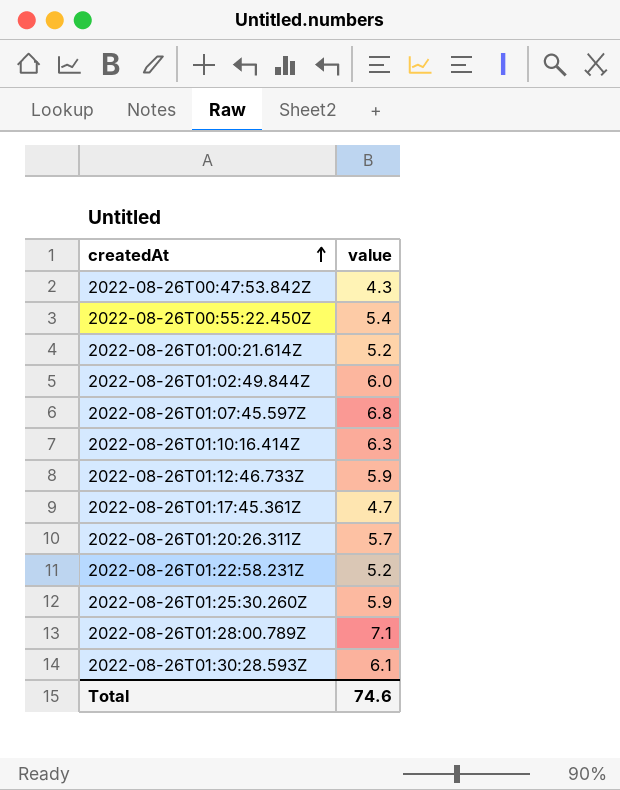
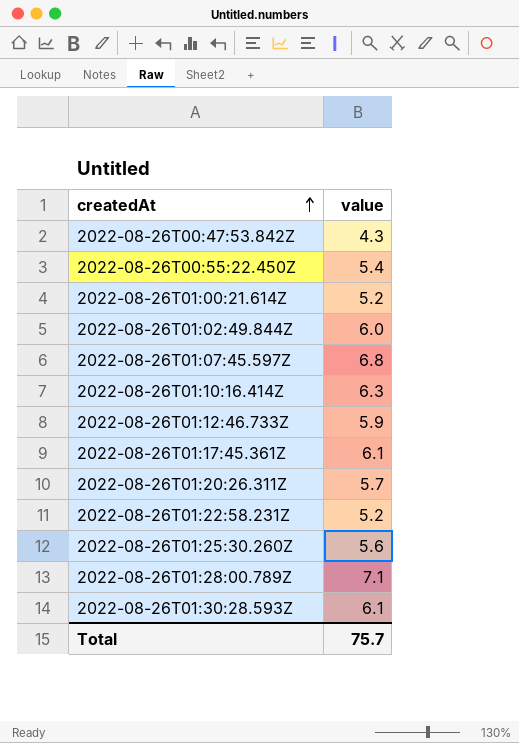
2022-08-26T01:17:45.361Z | value: 4.7 -> 6.1
2022-08-26T01:25:30.260Z | value: 5.9 -> 5.6
Total | value: 74.6 -> 75.7

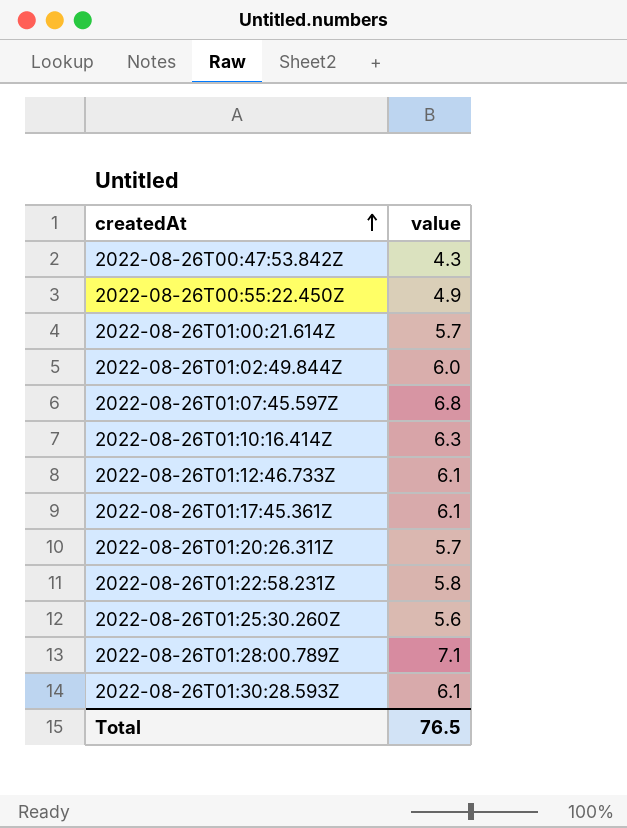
2022-08-26T00:55:22.450Z | value: 5.4 -> 4.9
2022-08-26T01:00:21.614Z | value: 5.2 -> 5.7
2022-08-26T01:12:46.733Z | value: 5.9 -> 6.1
2022-08-26T01:22:58.231Z | value: 5.2 -> 5.8
Total | value: 75.7 -> 76.5

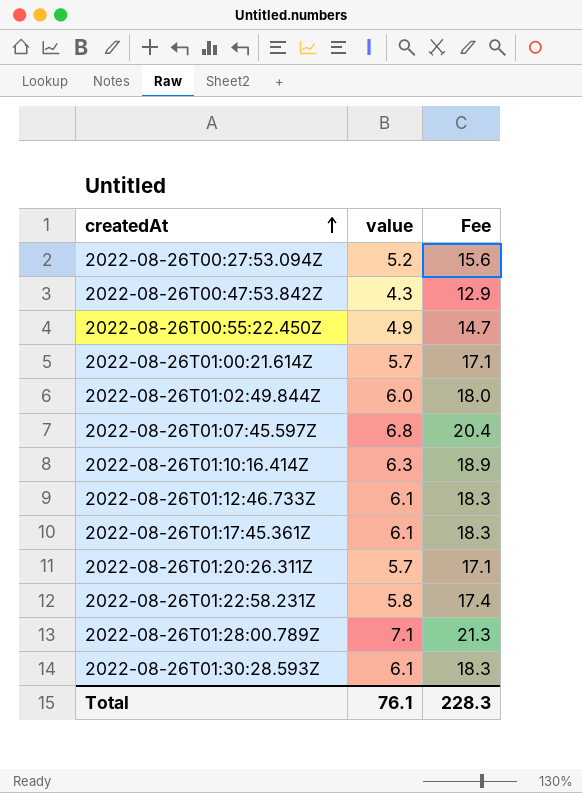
column Fee | formula: none -> [value] * 3
row 2022-08-26T01:25:30.260Z: 5.6 -> none
row 2022-08-26T00:27:53.094Z: none -> 5.2 | 15.6
Total | value: 76.5 -> 76.1

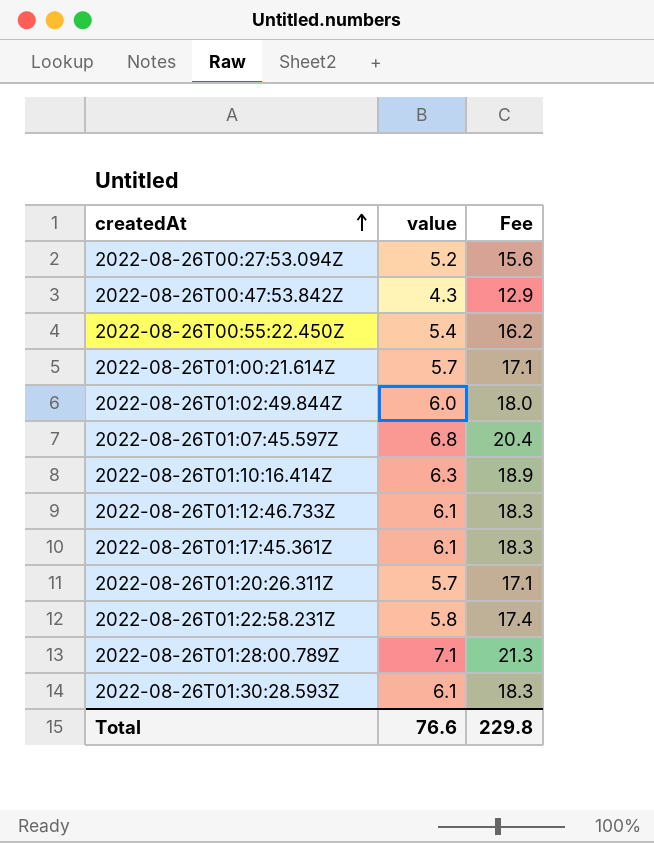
2022-08-26T00:55:22.450Z | value: 4.9 -> 5.4
2022-08-26T00:55:22.450Z | Fee: 14.7 -> 16.2
Total | value: 76.1 -> 76.6
Total | Fee: 228.3 -> 229.8

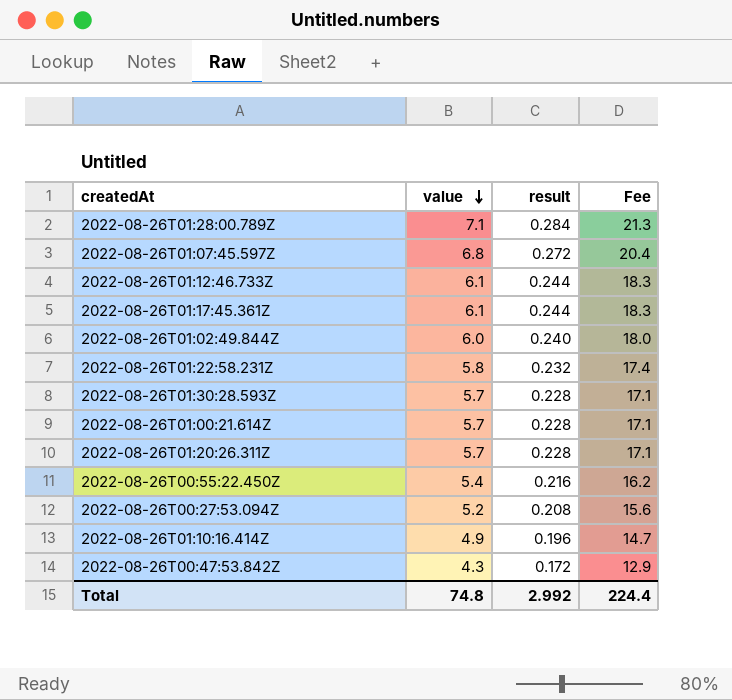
row order: createdAt ascending -> value descending
column result | formula: none -> [value] * 0.04
2022-08-26T01:30:28.593Z | value: 6.1 -> 5.7
2022-08-26T01:30:28.593Z | Fee: 18.3 -> 17.1
2022-08-26T01:10:16.414Z | value: 6.3 -> 4.9
2022-08-26T01:10:16.414Z | Fee: 18.9 -> 14.7
Total | value: 76.6 -> 74.8
Total | Fee: 229.8 -> 224.4

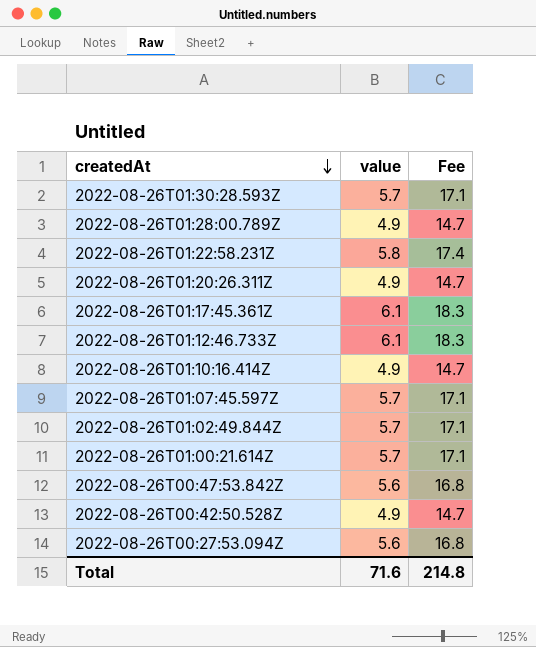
row order: value descending -> createdAt descending
column result | formula: [value] * 0.04 -> none
row 2022-08-26T00:55:22.450Z: 5.4 | 0.216 | 16.2 -> none
2022-08-26T01:28:00.789Z | value: 7.1 -> 4.9
2022-08-26T01:28:00.789Z | Fee: 21.3 -> 14.7
2022-08-26T01:20:26.311Z | value: 5.7 -> 4.9
2022-08-26T01:20:26.311Z | Fee: 17.1 -> 14.7
2022-08-26T01:07:45.597Z | value: 6.8 -> 5.7
2022-08-26T01:07:45.597Z | Fee: 20.4 -> 17.1
2022-08-26T01:02:49.844Z | value: 6.0 -> 5.7
2022-08-26T01:02:49.844Z | Fee: 18.0 -> 17.1
2022-08-26T00:47:53.842Z | value: 4.3 -> 5.6
2022-08-26T00:47:53.842Z | Fee: 12.9 -> 16.8
row 2022-08-26T00:42:50.528Z: none -> 4.9 | 14.7
2022-08-26T00:27:53.094Z | value: 5.2 -> 5.6
2022-08-26T00:27:53.094Z | Fee: 15.6 -> 16.8
Total | value: 74.8 -> 71.6
Total | Fee: 224.4 -> 214.8

